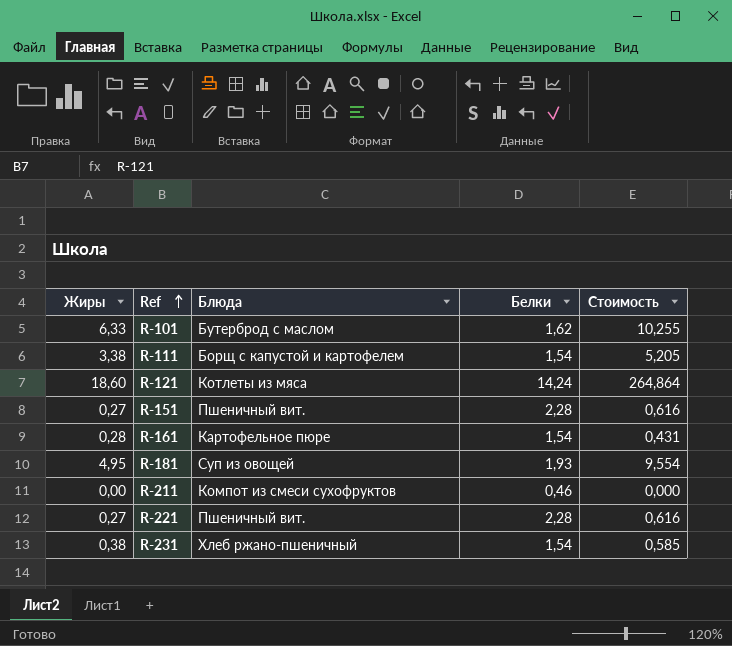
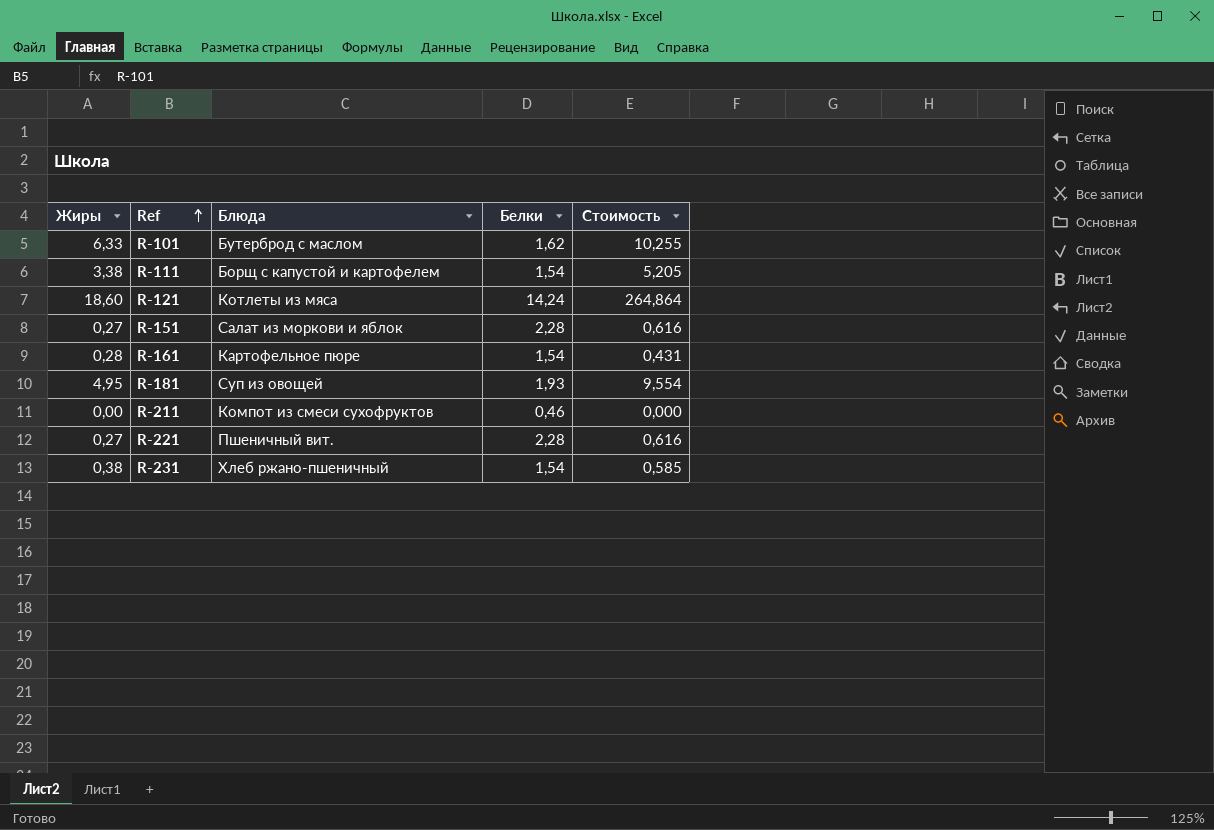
R-151 | Блюда: Пшеничный вит. -> Салат из моркови и яблок

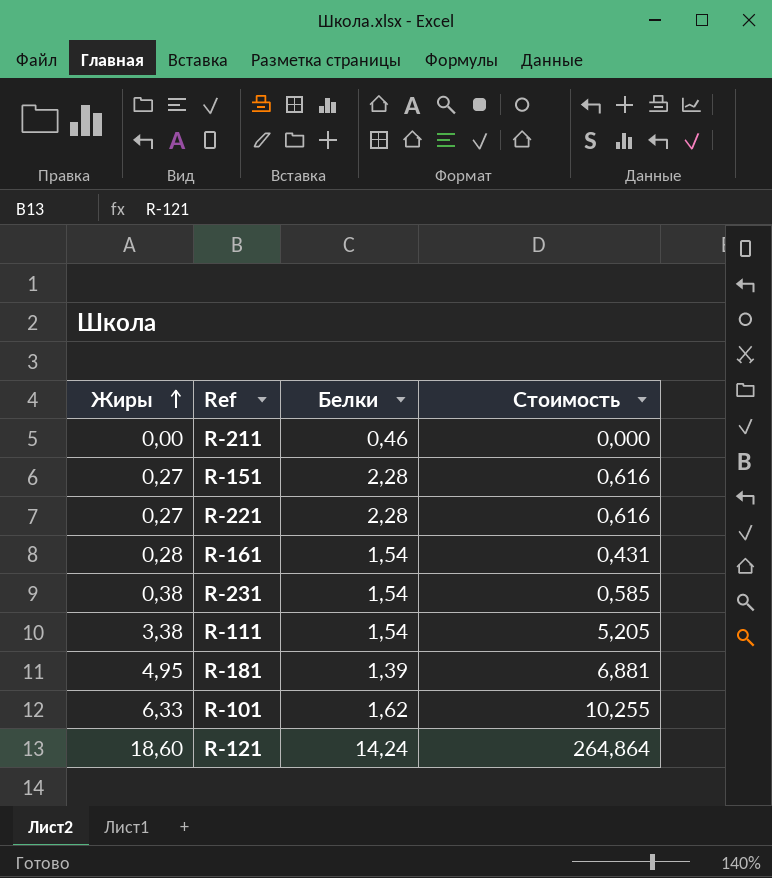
row order: Ref ascending -> Жиры ascending
column Блюда | position: 3 -> none
R-181 | Белки: 1,93 -> 1,39
R-181 | Стоимость: 9,554 -> 6,881

